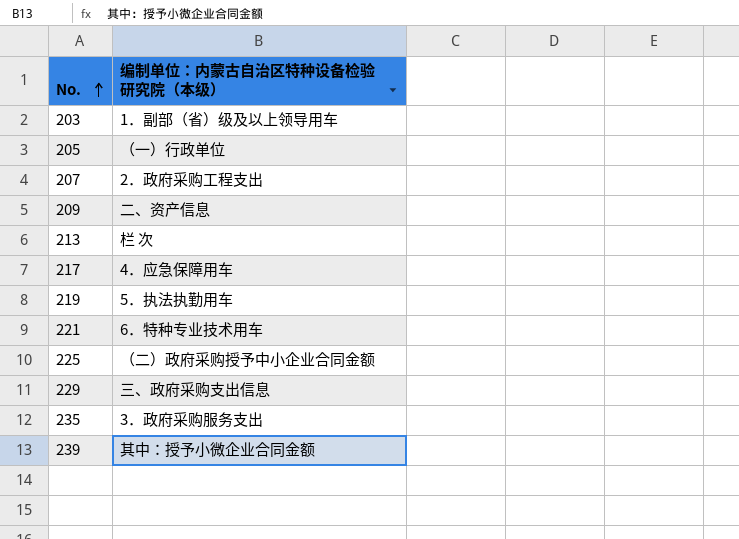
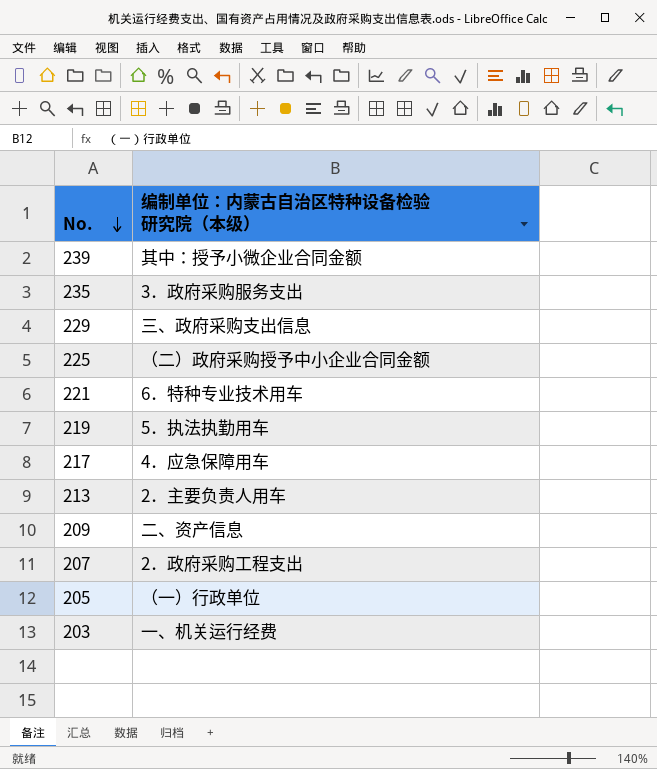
row order: No. ascending -> No. descending
213 | 编制单位：内蒙古自治区特种设备检验研究院（本级）: 栏 次 -> 2．主要负责人用车
203 | 编制单位：内蒙古自治区特种设备检验研究院（本级）: 1．副部（省）级及以上领导用车 -> 一、机关运行经费

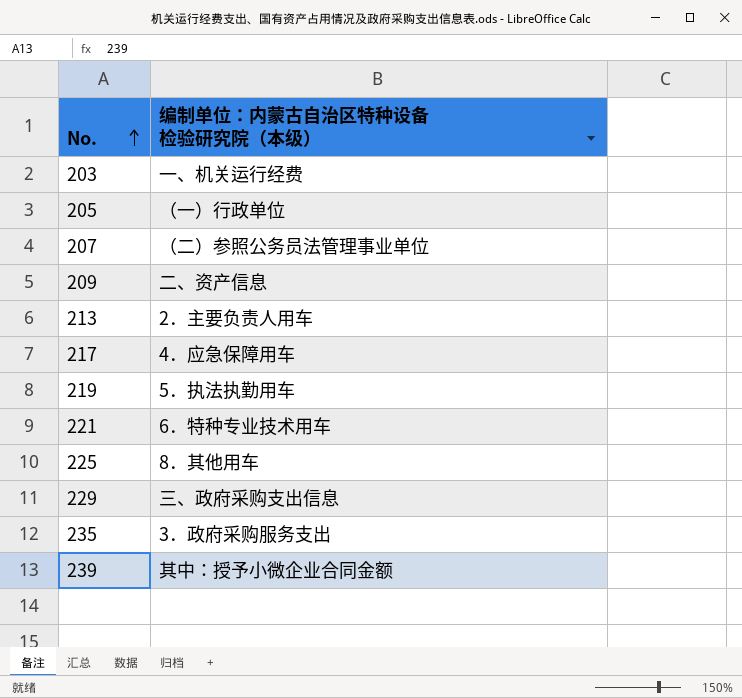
row order: No. descending -> No. ascending
207 | 编制单位：内蒙古自治区特种设备检验研究院（本级）: 2．政府采购工程支出 -> （二）参照公务员法管理事业单位
225 | 编制单位：内蒙古自治区特种设备检验研究院（本级）: （二）政府采购授予中小企业合同金额 -> 8．其他用车

